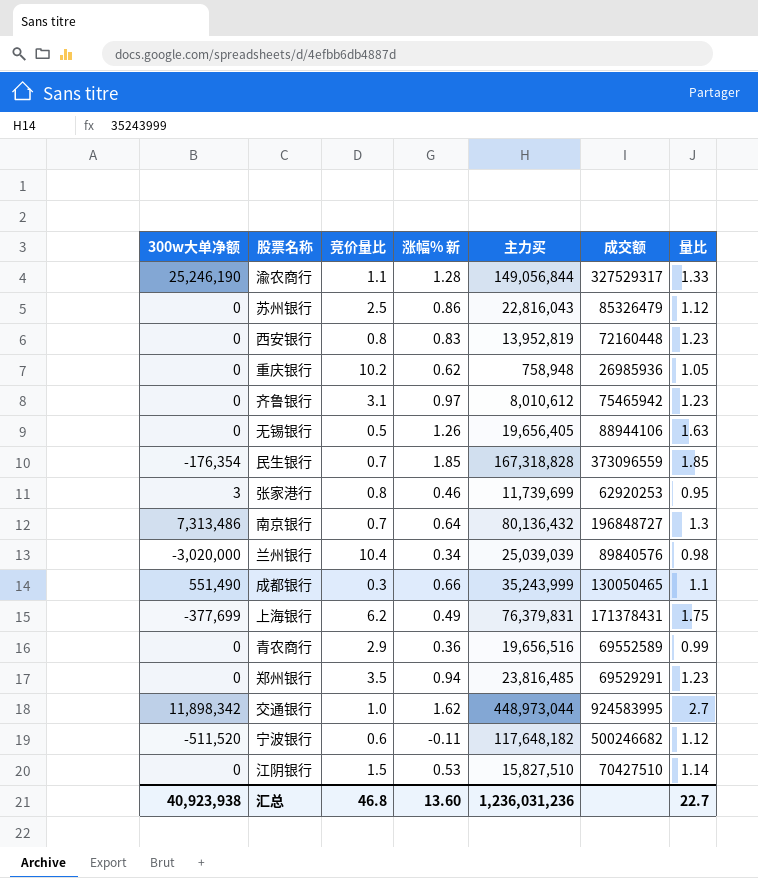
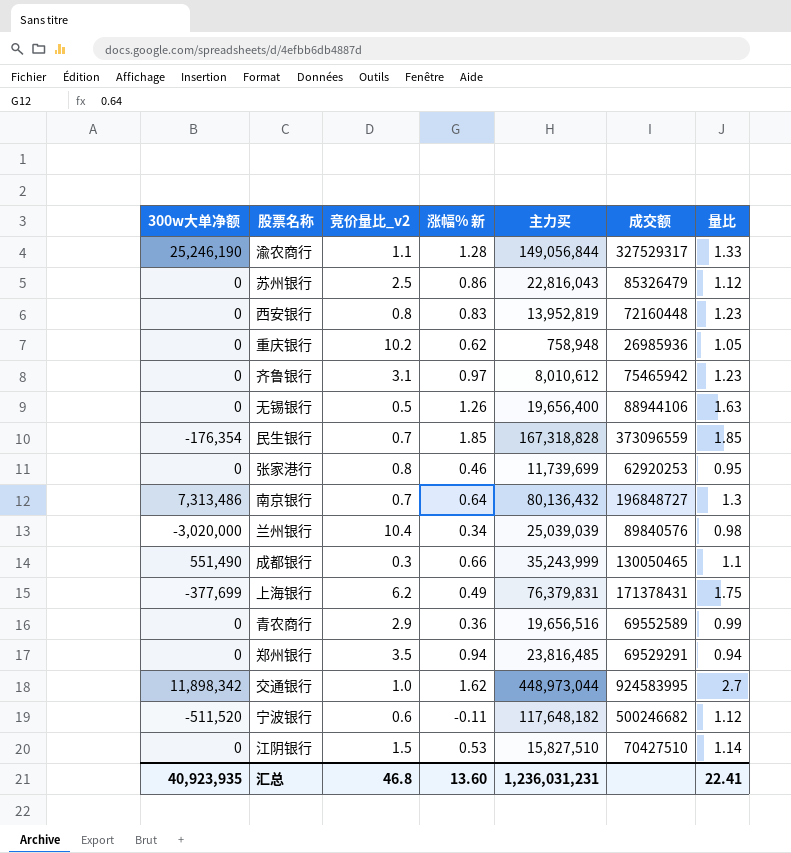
column name: 竞价量比 -> 竞价量比_v2
无锡银行 | 主力买: 19,656,405 -> 19,656,400
张家港行 | 300w大单净额: 3 -> 0
郑州银行 | 量比: 1.23 -> 0.94
汇总 | 300w大单净额: 40,923,938 -> 40,923,935
汇总 | 主力买: 1,236,031,236 -> 1,236,031,231
汇总 | 量比: 22.7 -> 22.41

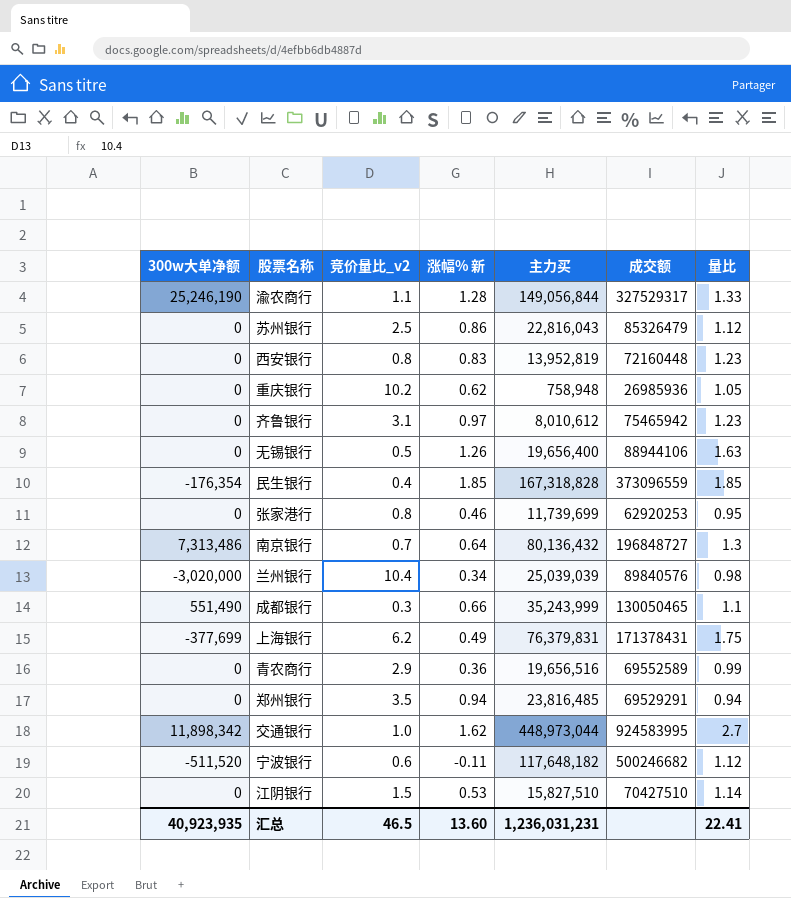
民生银行 | 竞价量比_v2: 0.7 -> 0.4
汇总 | 竞价量比_v2: 46.8 -> 46.5

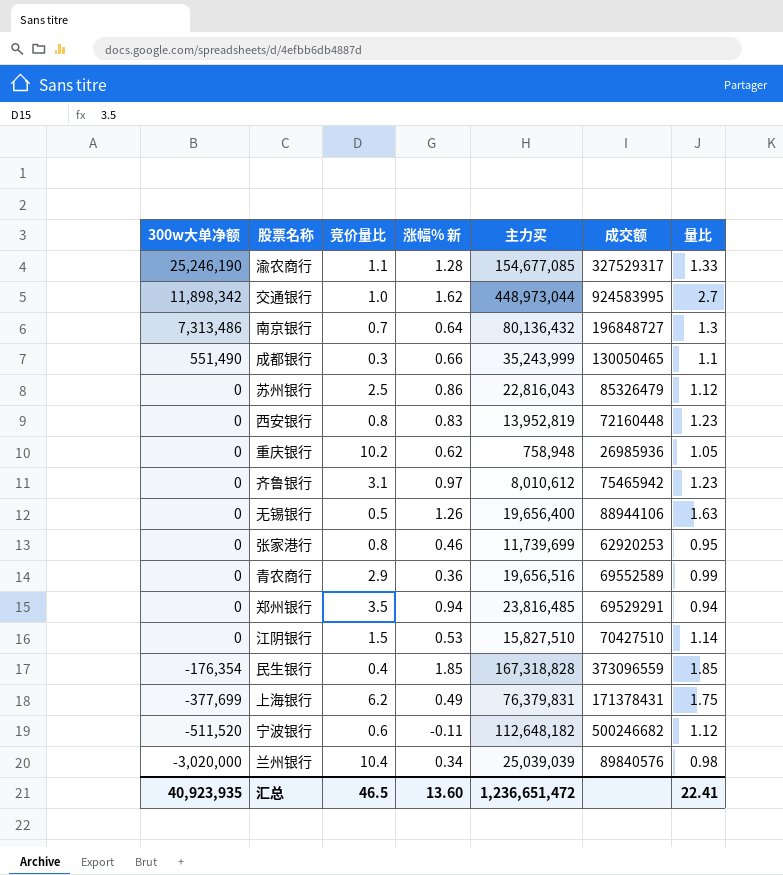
row order: none -> 300w大单净额 descending
column name: 竞价量比_v2 -> 竞价量比
渝农商行 | 主力买: 149,056,844 -> 154,677,085
宁波银行 | 主力买: 117,648,182 -> 112,648,182
汇总 | 主力买: 1,236,031,231 -> 1,236,651,472

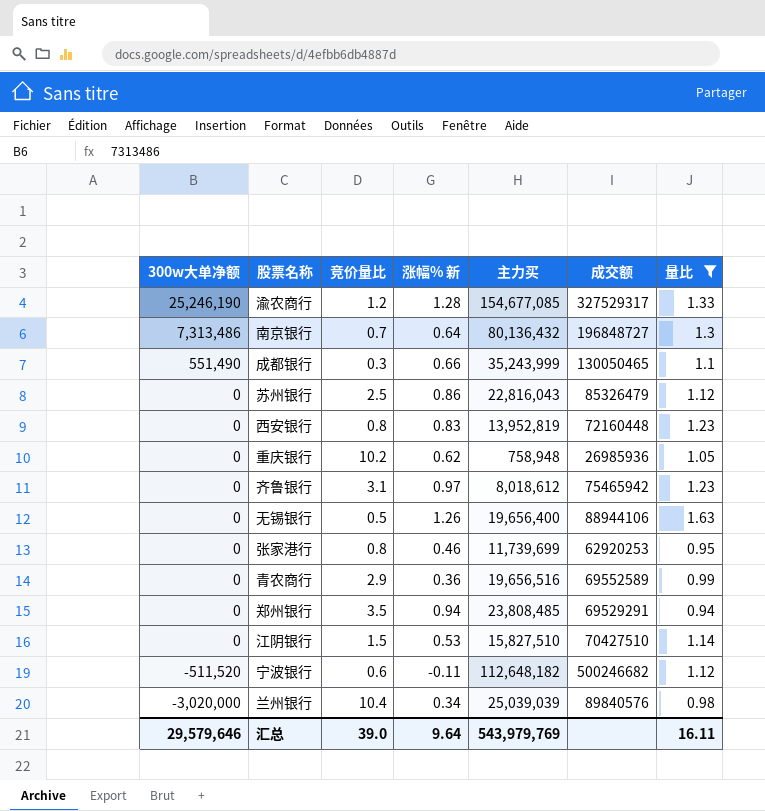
filter: none -> 量比 <= 1.63
渝农商行 | 竞价量比: 1.1 -> 1.2
齐鲁银行 | 主力买: 8,010,612 -> 8,018,612
郑州银行 | 主力买: 23,816,485 -> 23,808,485
汇总 | 300w大单净额: 40,923,935 -> 29,579,646
汇总 | 竞价量比: 46.5 -> 39.0
汇总 | 涨幅% 新: 13.60 -> 9.64
汇总 | 主力买: 1,236,651,472 -> 543,979,769
汇总 | 量比: 22.41 -> 16.11

